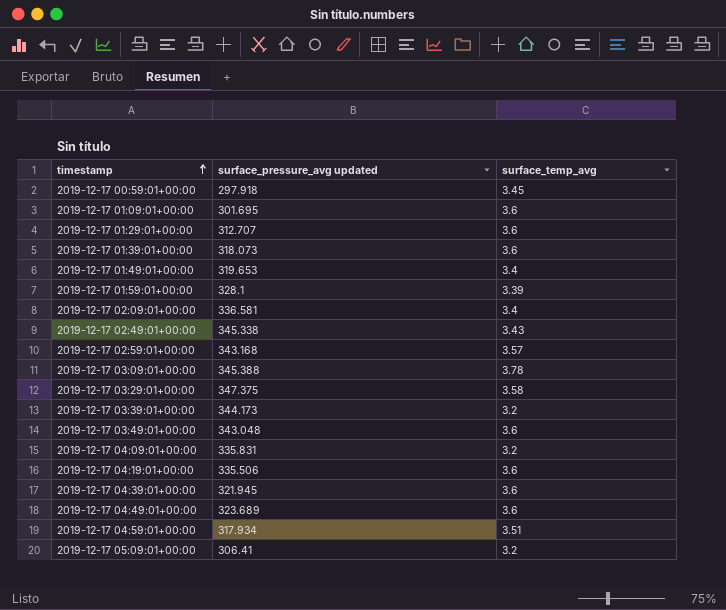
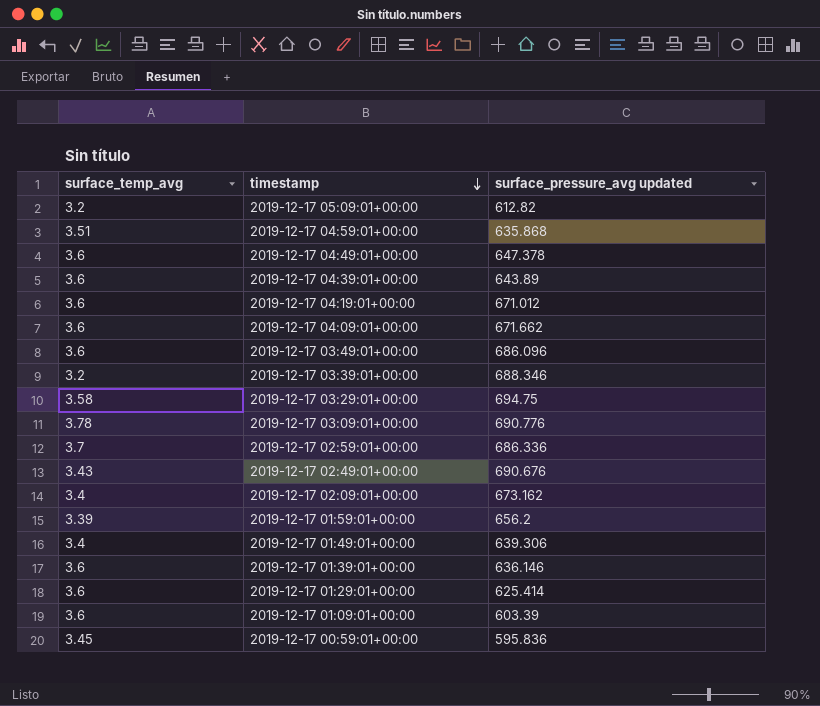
row order: timestamp ascending -> timestamp descending
column surface_temp_avg | position: 3 -> 1
2019-12-17 05:09:01+00:00 | surface_pressure_avg updated: 306.41 -> 612.82
2019-12-17 04:59:01+00:00 | surface_pressure_avg updated: 317.934 -> 635.868
2019-12-17 04:49:01+00:00 | surface_pressure_avg updated: 323.689 -> 647.378
2019-12-17 04:39:01+00:00 | surface_pressure_avg updated: 321.945 -> 643.89
2019-12-17 04:19:01+00:00 | surface_pressure_avg updated: 335.506 -> 671.012
2019-12-17 04:09:01+00:00 | surface_temp_avg: 3.2 -> 3.6
2019-12-17 04:09:01+00:00 | surface_pressure_avg updated: 335.831 -> 671.662
2019-12-17 03:49:01+00:00 | surface_pressure_avg updated: 343.048 -> 686.096
2019-12-17 03:39:01+00:00 | surface_pressure_avg updated: 344.173 -> 688.346
2019-12-17 03:29:01+00:00 | surface_pressure_avg updated: 347.375 -> 694.75
2019-12-17 03:09:01+00:00 | surface_pressure_avg updated: 345.388 -> 690.776
2019-12-17 02:59:01+00:00 | surface_temp_avg: 3.57 -> 3.7
2019-12-17 02:59:01+00:00 | surface_pressure_avg updated: 343.168 -> 686.336
2019-12-17 02:49:01+00:00 | surface_pressure_avg updated: 345.338 -> 690.676
2019-12-17 02:09:01+00:00 | surface_pressure_avg updated: 336.581 -> 673.162
2019-12-17 01:59:01+00:00 | surface_pressure_avg updated: 328.1 -> 656.2
2019-12-17 01:49:01+00:00 | surface_pressure_avg updated: 319.653 -> 639.306
2019-12-17 01:39:01+00:00 | surface_pressure_avg updated: 318.073 -> 636.146
2019-12-17 01:29:01+00:00 | surface_pressure_avg updated: 312.707 -> 625.414
2019-12-17 01:09:01+00:00 | surface_pressure_avg updated: 301.695 -> 603.39
2019-12-17 00:59:01+00:00 | surface_pressure_avg updated: 297.918 -> 595.836

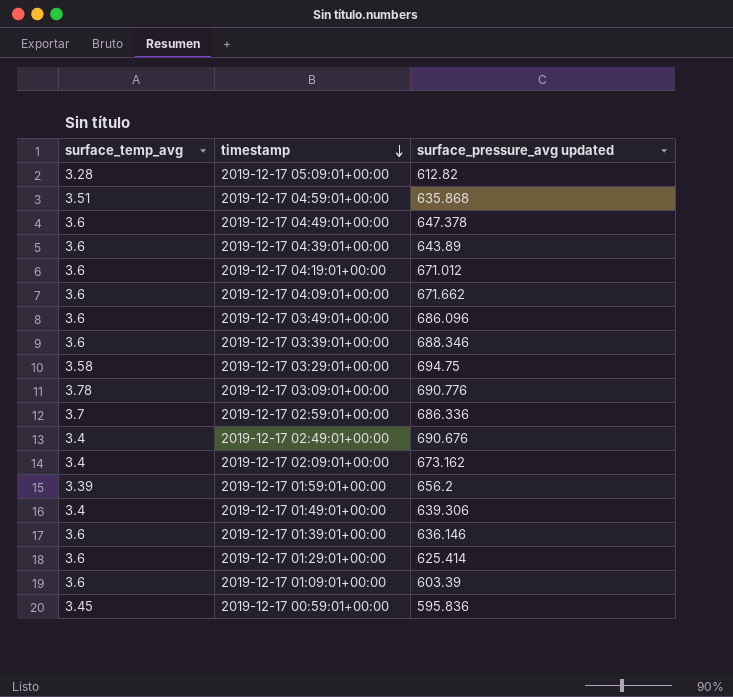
2019-12-17 05:09:01+00:00 | surface_temp_avg: 3.2 -> 3.28
2019-12-17 03:39:01+00:00 | surface_temp_avg: 3.2 -> 3.6
2019-12-17 02:49:01+00:00 | surface_temp_avg: 3.43 -> 3.4

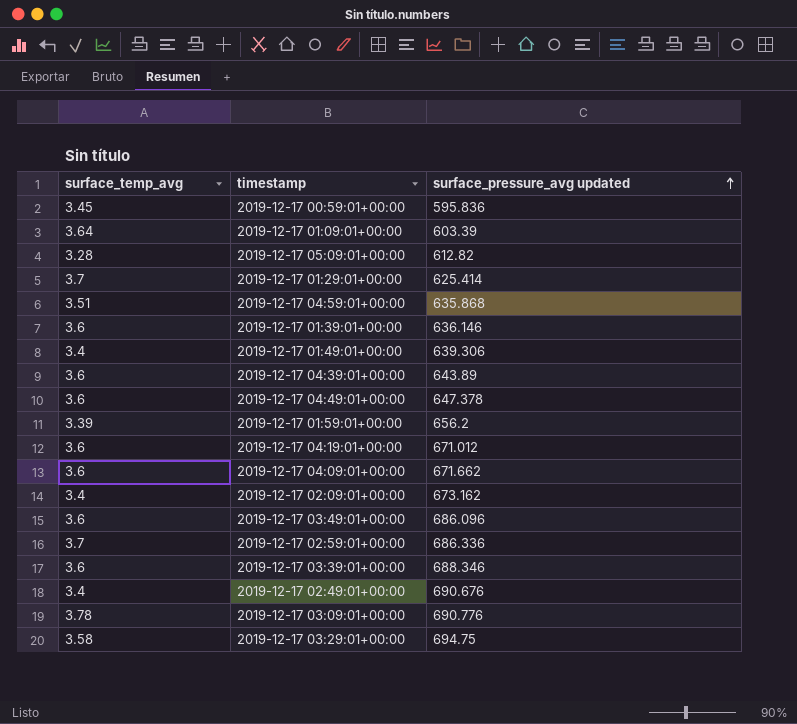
row order: timestamp descending -> surface_pressure_avg updated ascending
2019-12-17 01:09:01+00:00 | surface_temp_avg: 3.6 -> 3.64
2019-12-17 01:29:01+00:00 | surface_temp_avg: 3.6 -> 3.7

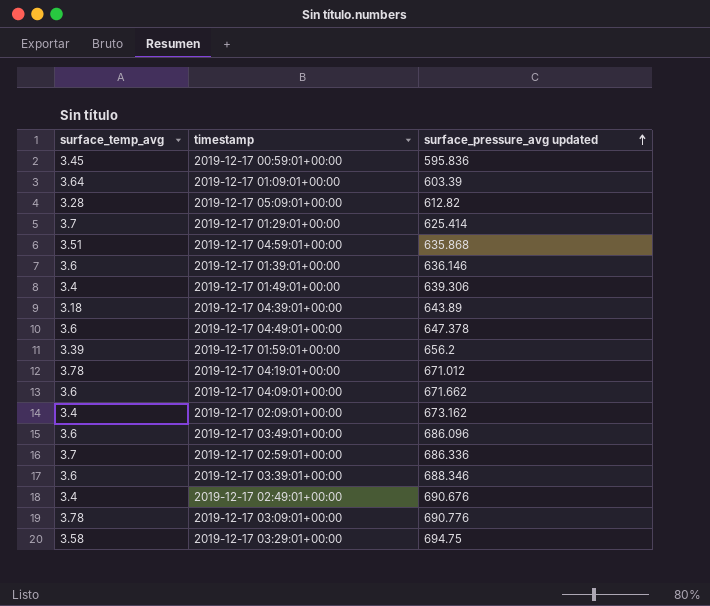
2019-12-17 04:39:01+00:00 | surface_temp_avg: 3.6 -> 3.18
2019-12-17 04:19:01+00:00 | surface_temp_avg: 3.6 -> 3.78

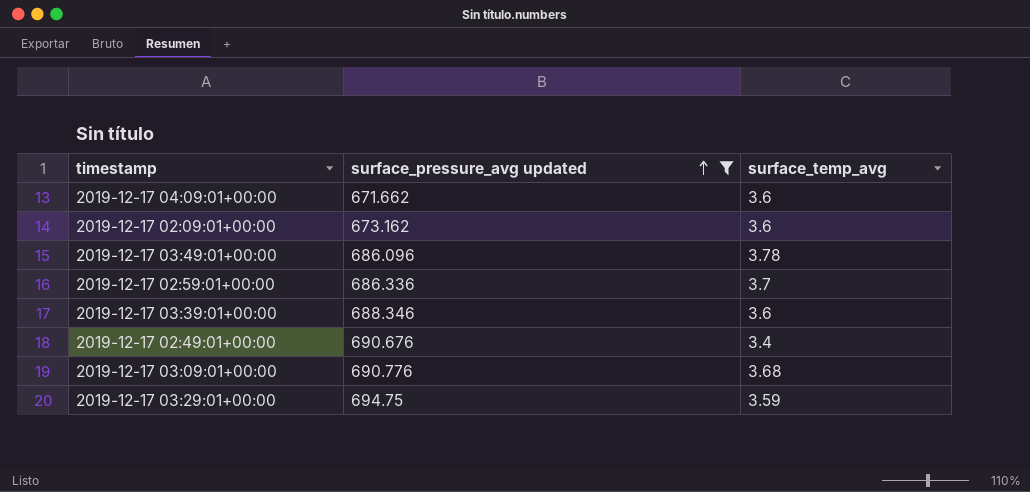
filter: none -> surface_pressure_avg updated >= 671.662
column surface_temp_avg | position: 1 -> 3
2019-12-17 02:09:01+00:00 | surface_temp_avg: 3.4 -> 3.6
2019-12-17 03:49:01+00:00 | surface_temp_avg: 3.6 -> 3.78
2019-12-17 03:09:01+00:00 | surface_temp_avg: 3.78 -> 3.68
2019-12-17 03:29:01+00:00 | surface_temp_avg: 3.58 -> 3.59

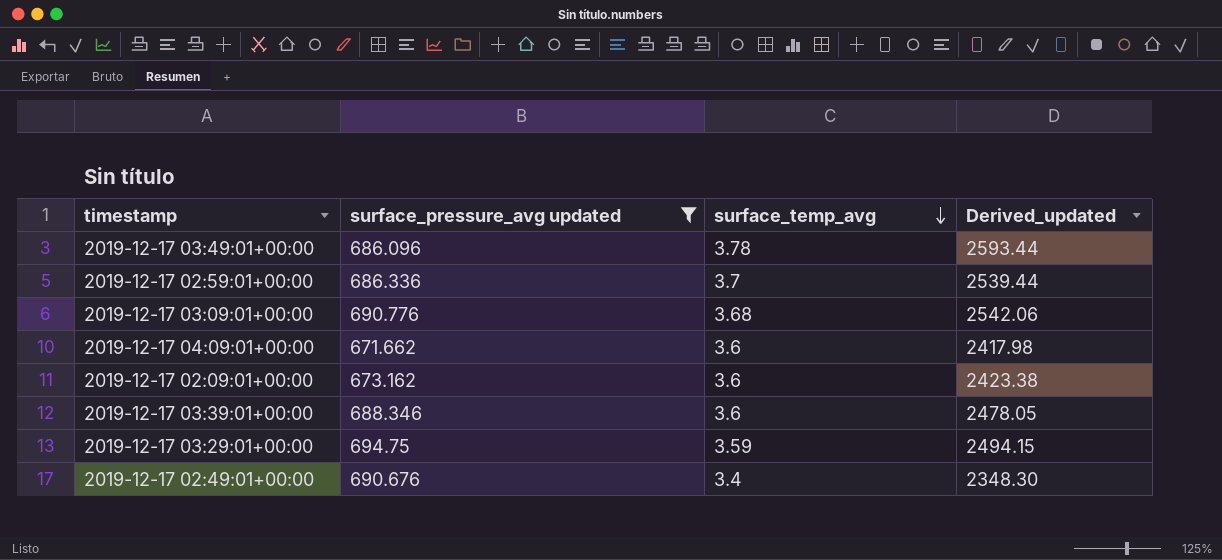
row order: surface_pressure_avg updated ascending -> surface_temp_avg descending
column Derived_updated | formula: none -> [surface_pressure_avg updated] * [surface_temp_avg]

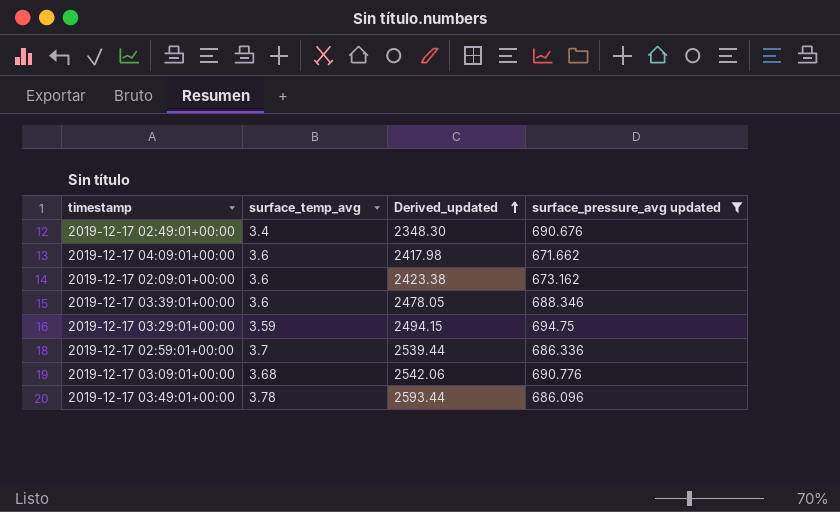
row order: surface_temp_avg descending -> Derived_updated ascending
column surface_pressure_avg updated | position: 2 -> 4

